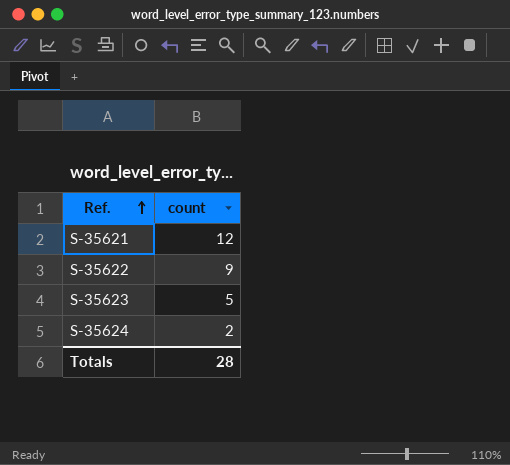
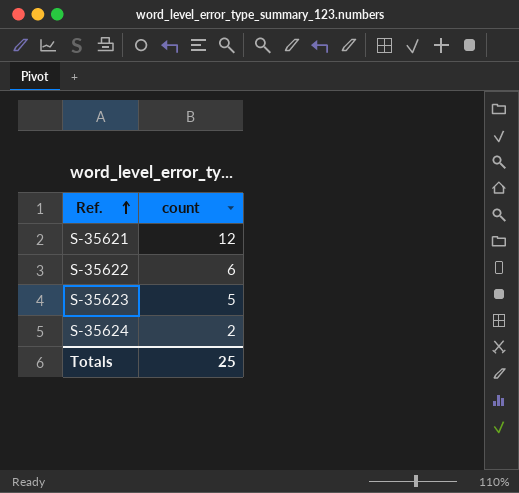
S-35622 | count: 9 -> 6
Totals | count: 28 -> 25

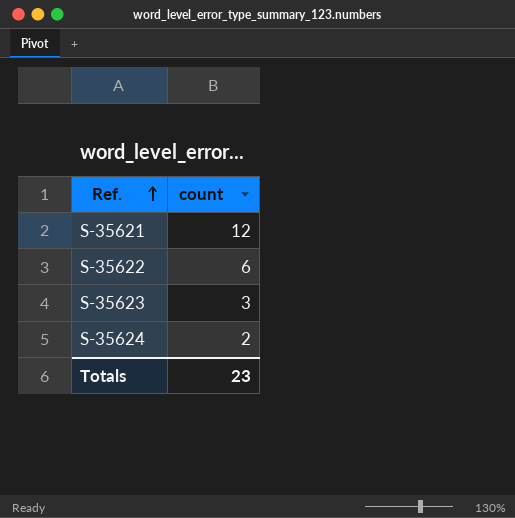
S-35623 | count: 5 -> 3
Totals | count: 25 -> 23

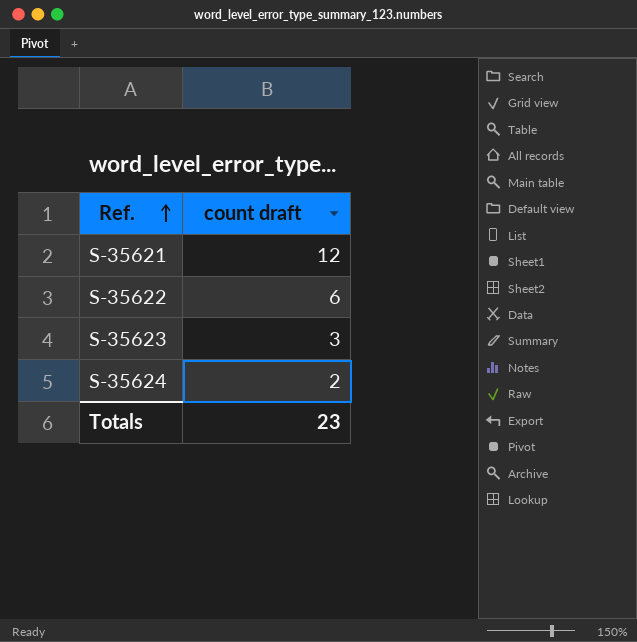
column name: count -> count draft

